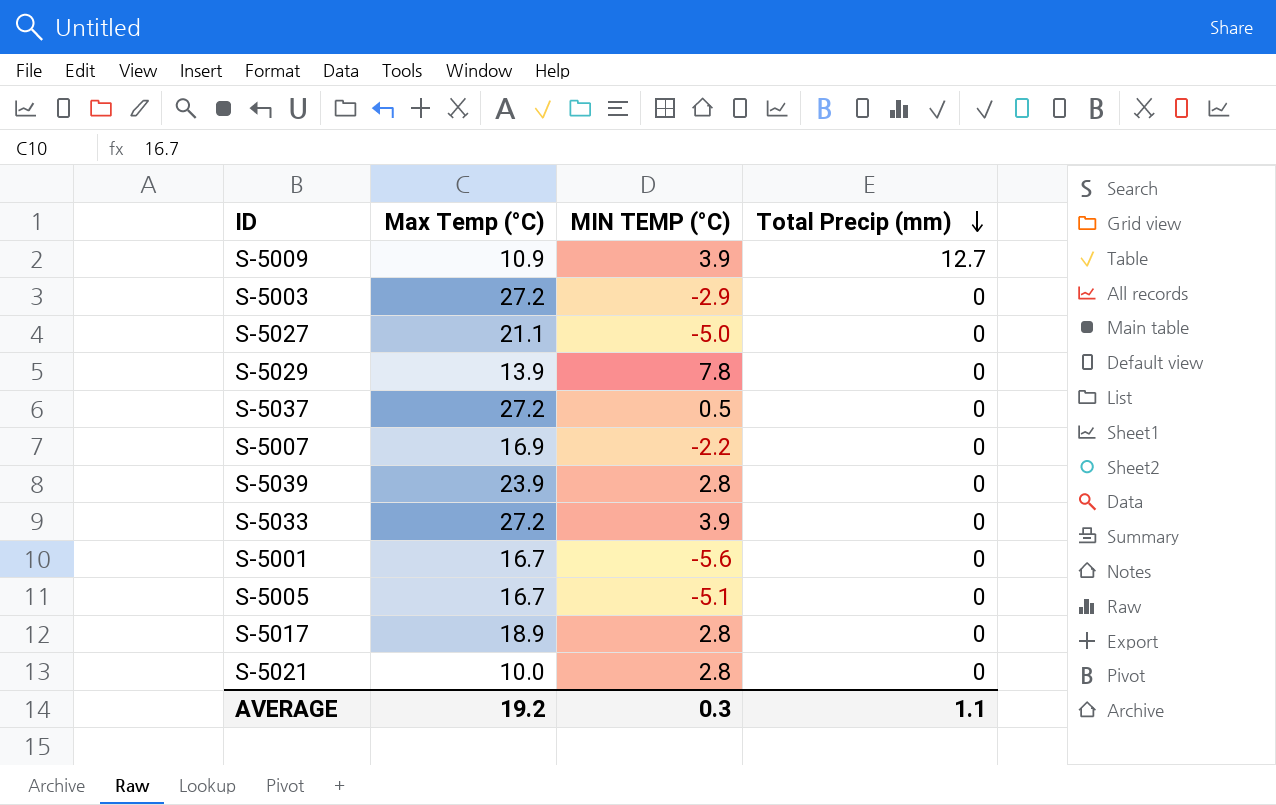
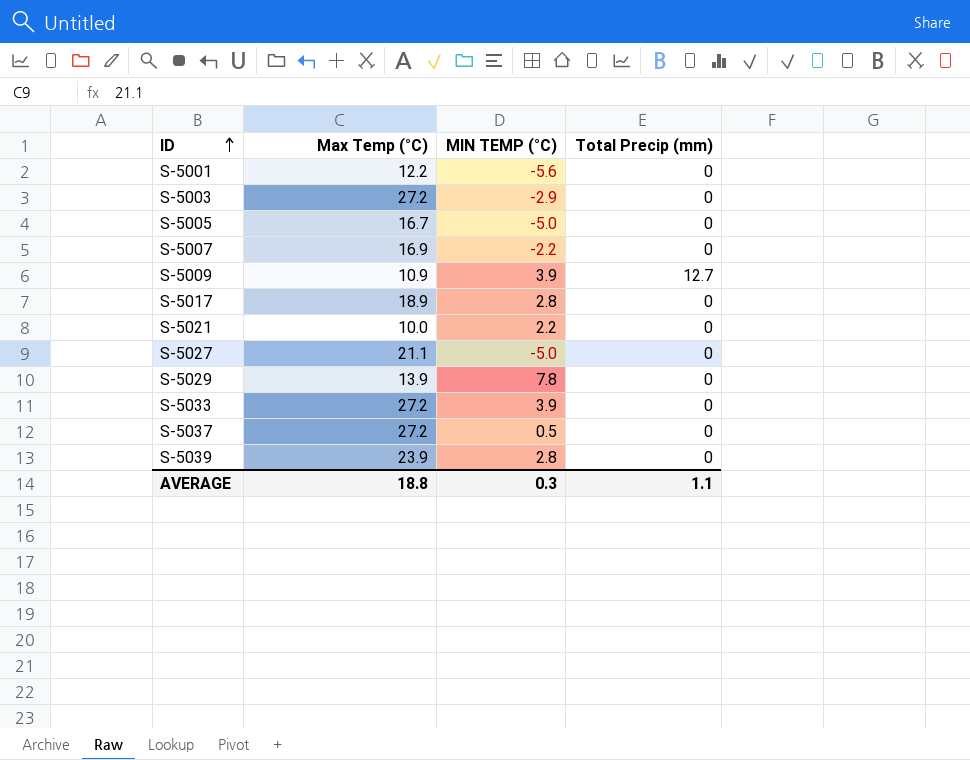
row order: Total Precip (mm) descending -> ID ascending
S-5001 | Max Temp (°C): 16.7 -> 12.2
S-5005 | MIN TEMP (°C): -5.1 -> -5.0
S-5021 | MIN TEMP (°C): 2.8 -> 2.2
AVERAGE | Max Temp (°C): 19.2 -> 18.8

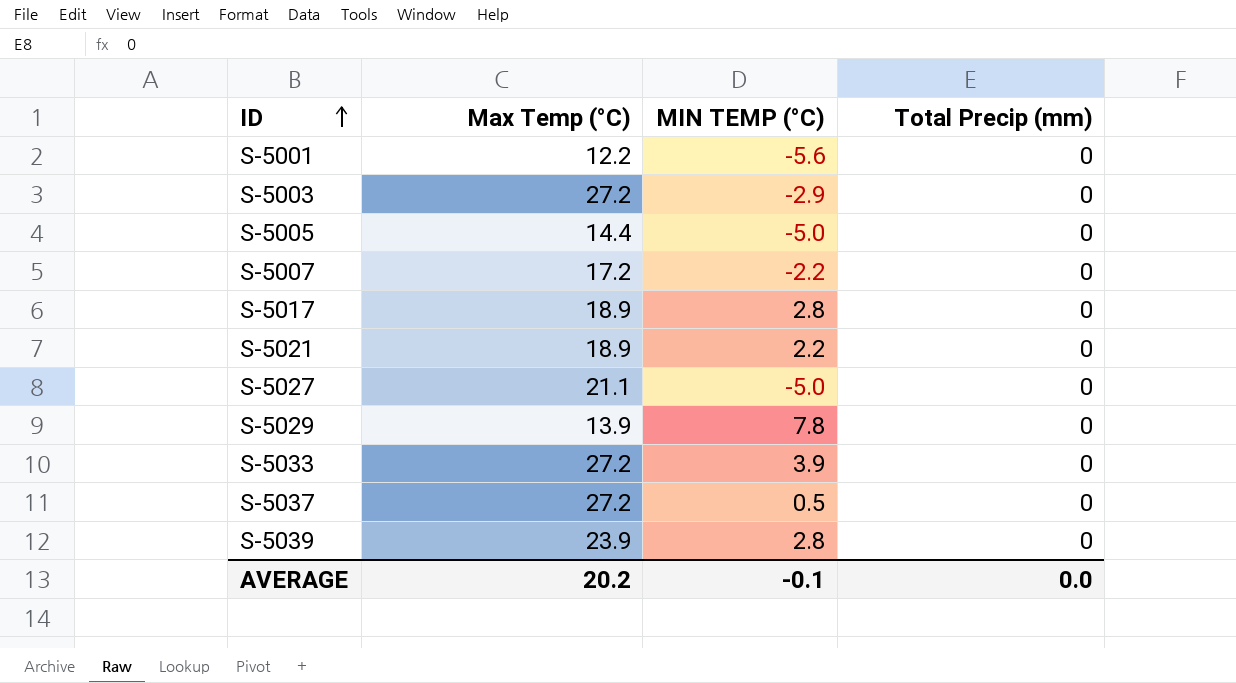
row S-5009: 10.9 | 3.9 | 12.7 -> none
S-5005 | Max Temp (°C): 16.7 -> 14.4
S-5007 | Max Temp (°C): 16.9 -> 17.2
S-5021 | Max Temp (°C): 10.0 -> 18.9
AVERAGE | Max Temp (°C): 18.8 -> 20.2
AVERAGE | MIN TEMP (°C): 0.3 -> -0.1
AVERAGE | Total Precip (mm): 1.1 -> 0.0

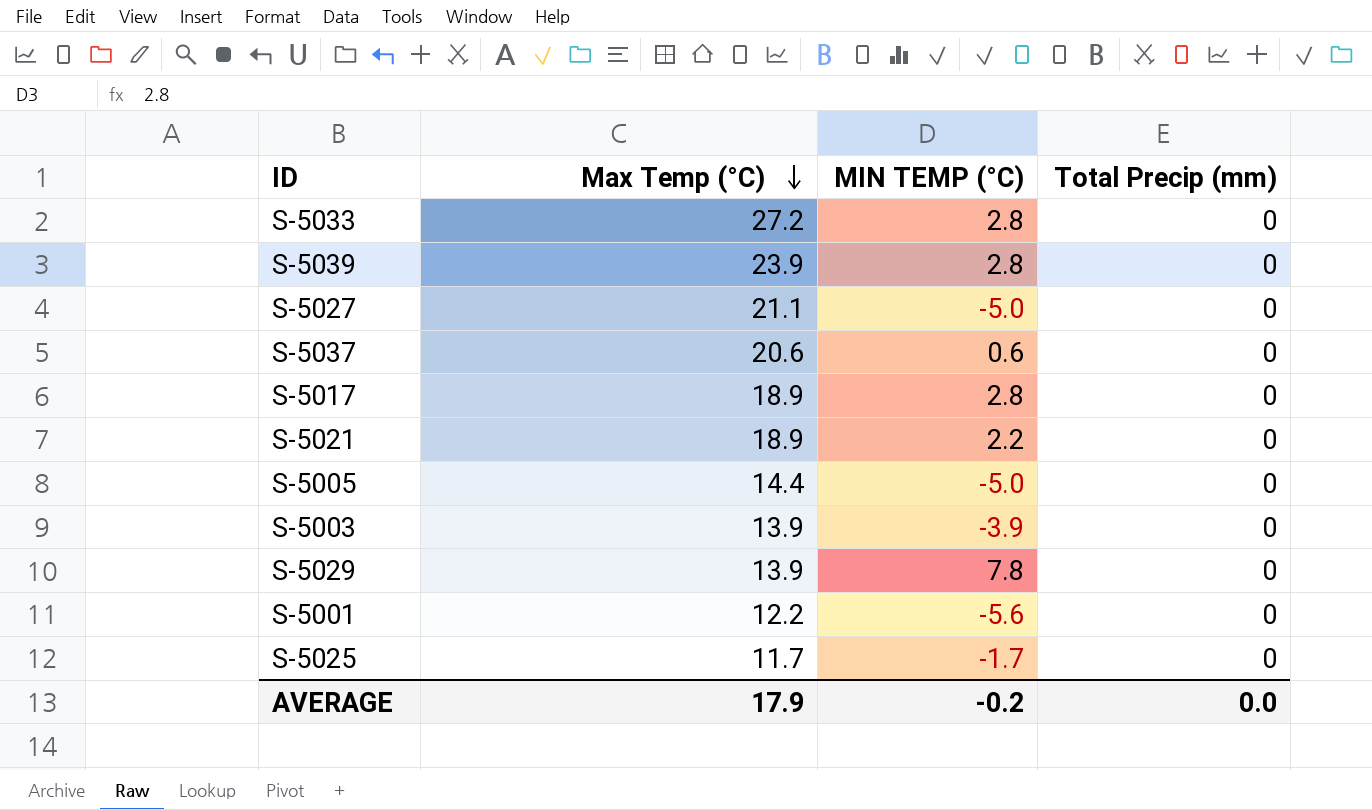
row order: ID ascending -> Max Temp (°C) descending
row S-5007: 17.2 | -2.2 | 0 -> none
S-5033 | MIN TEMP (°C): 3.9 -> 2.8
S-5037 | Max Temp (°C): 27.2 -> 20.6
S-5037 | MIN TEMP (°C): 0.5 -> 0.6
S-5003 | Max Temp (°C): 27.2 -> 13.9
S-5003 | MIN TEMP (°C): -2.9 -> -3.9
row S-5025: none -> 11.7 | -1.7 | 0
AVERAGE | Max Temp (°C): 20.2 -> 17.9
AVERAGE | MIN TEMP (°C): -0.1 -> -0.2

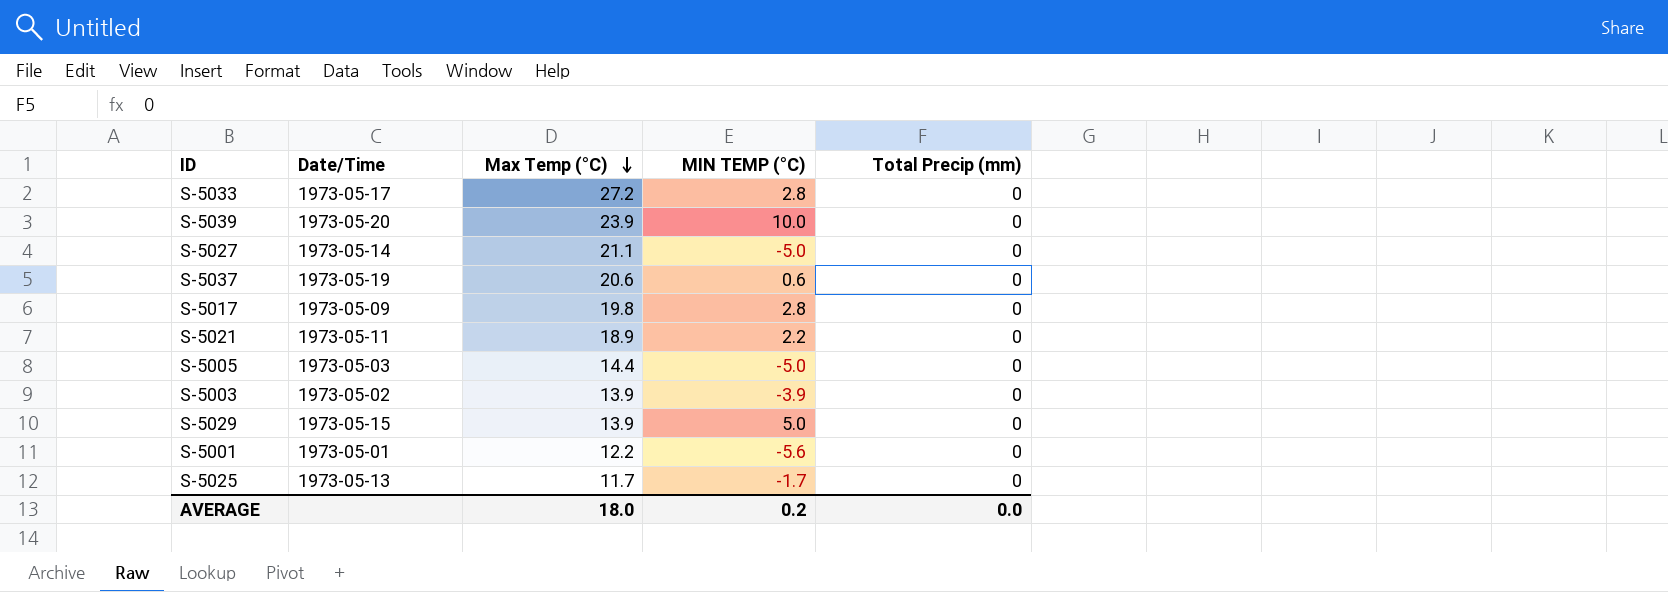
column Date/Time | position: none -> 2
S-5039 | MIN TEMP (°C): 2.8 -> 10.0
S-5017 | Max Temp (°C): 18.9 -> 19.8
S-5029 | MIN TEMP (°C): 7.8 -> 5.0
AVERAGE | Max Temp (°C): 17.9 -> 18.0
AVERAGE | MIN TEMP (°C): -0.2 -> 0.2

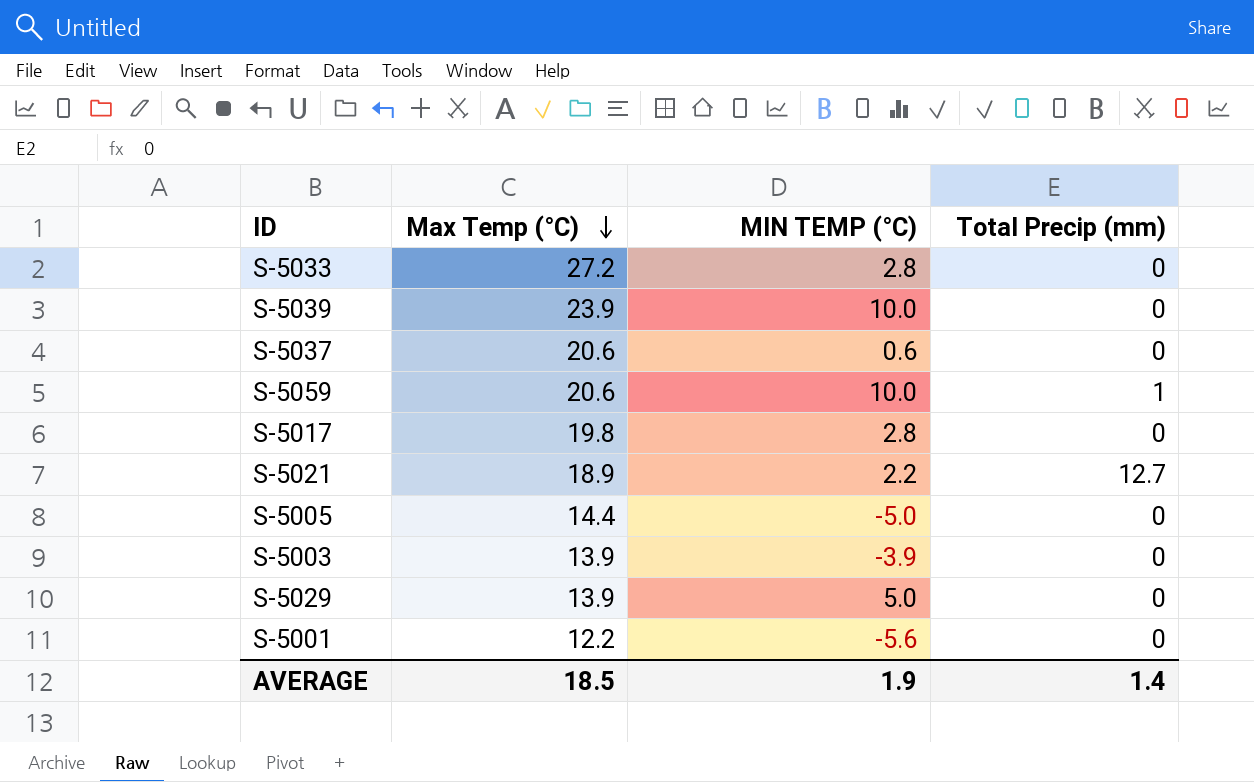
column Date/Time | position: 2 -> none
row S-5027: 1973-05-14 | 21.1 | -5.0 | 0 -> none
row S-5025: 1973-05-13 | 11.7 | -1.7 | 0 -> none
row S-5059: none -> 20.6 | 10.0 | 1
S-5021 | Total Precip (mm): 0 -> 12.7
AVERAGE | Max Temp (°C): 18.0 -> 18.5
AVERAGE | MIN TEMP (°C): 0.2 -> 1.9
AVERAGE | Total Precip (mm): 0.0 -> 1.4

